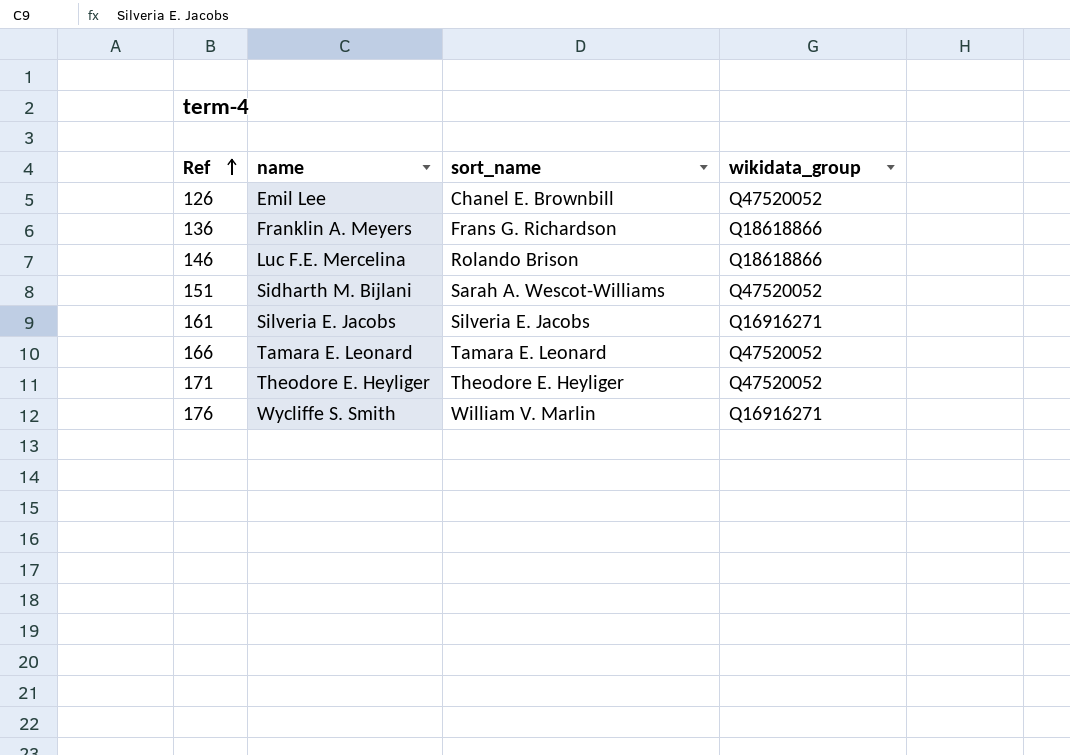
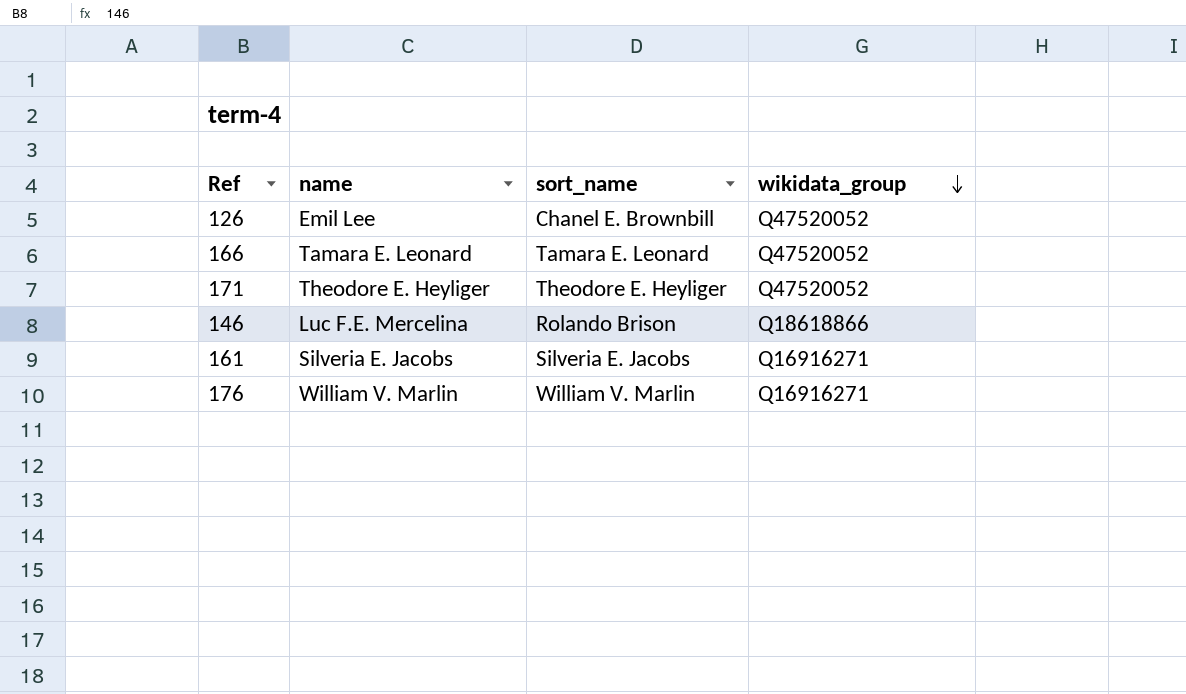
row order: Ref ascending -> wikidata_group descending
row 136: Franklin A. Meyers | Frans G. Richardson | Q18618866 -> none
row 151: Sidharth M. Bijlani | Sarah A. Wescot-Williams | Q47520052 -> none
176 | name: Wycliffe S. Smith -> William V. Marlin

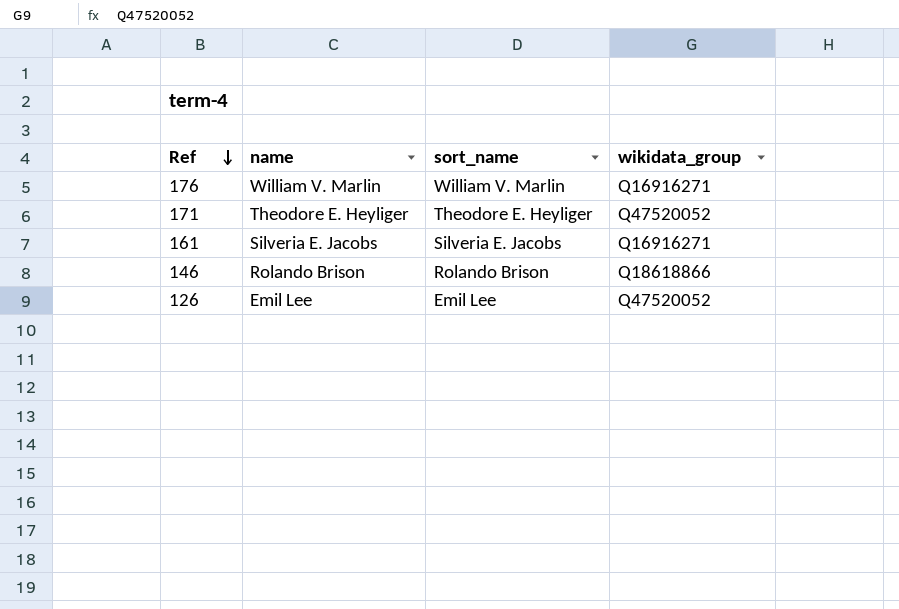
row order: wikidata_group descending -> Ref descending
row 166: Tamara E. Leonard | Tamara E. Leonard | Q47520052 -> none
146 | name: Luc F.E. Mercelina -> Rolando Brison
126 | sort_name: Chanel E. Brownbill -> Emil Lee

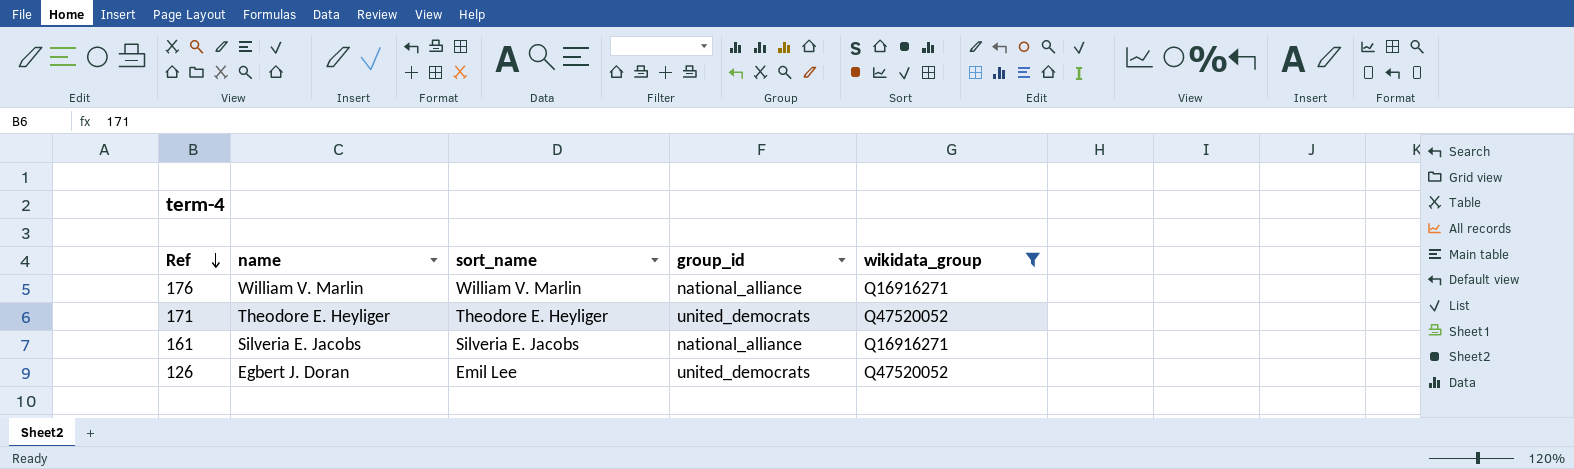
filter: none -> wikidata_group != Q18618866
column group_id | position: none -> 4
126 | name: Emil Lee -> Egbert J. Doran

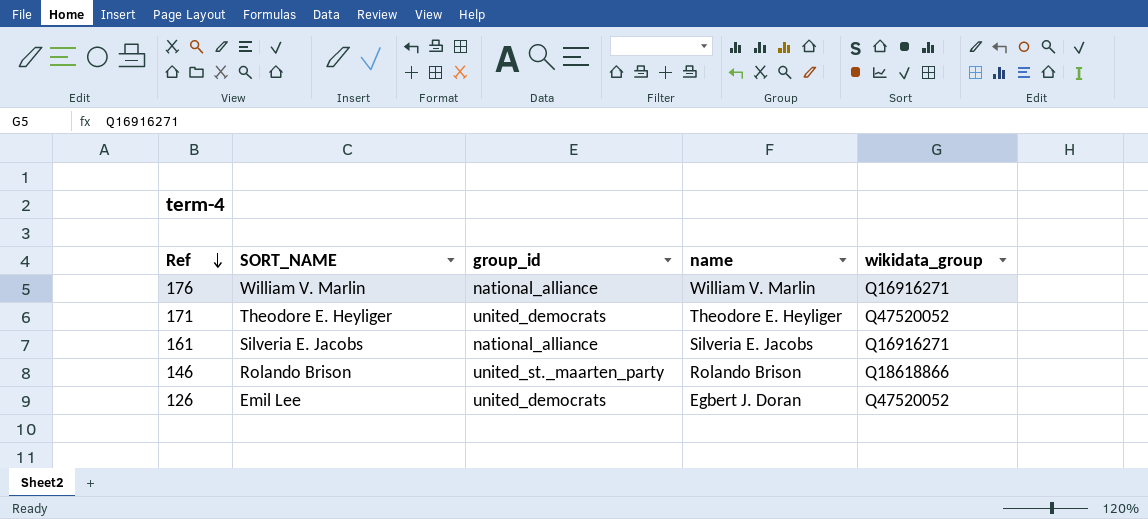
filter: wikidata_group != Q18618866 -> none
column name: sort_name -> SORT_NAME
column name | position: 2 -> 4

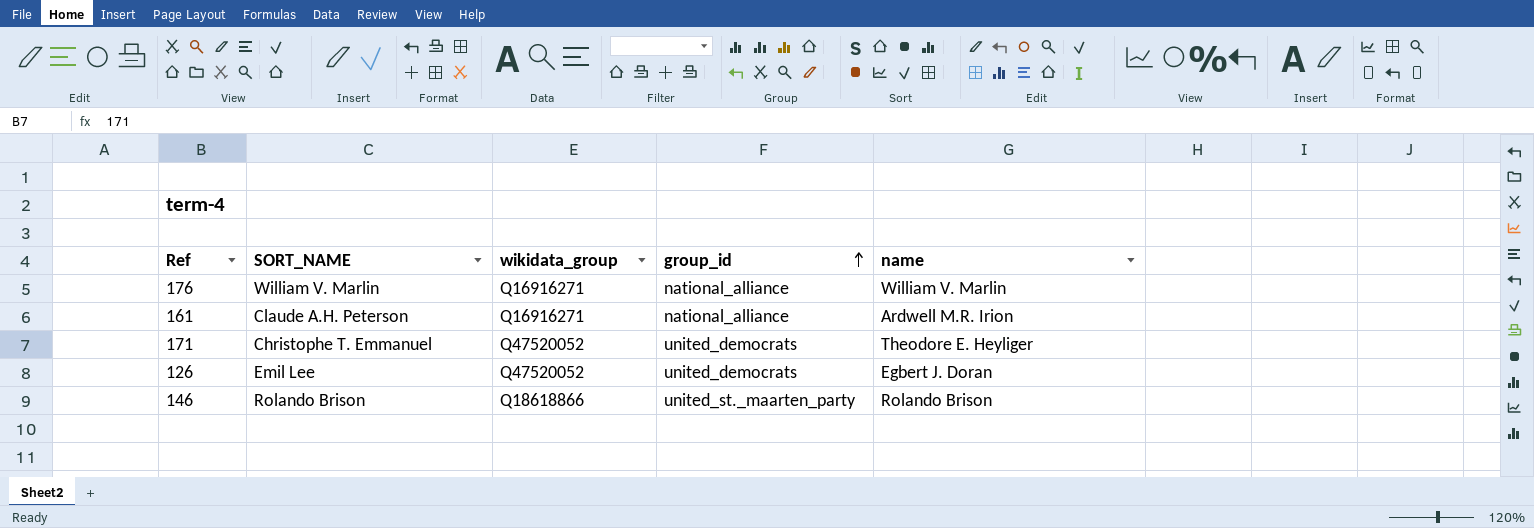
row order: Ref descending -> group_id ascending
column wikidata_group | position: 5 -> 3
161 | SORT_NAME: Silveria E. Jacobs -> Claude A.H. Peterson
161 | name: Silveria E. Jacobs -> Ardwell M.R. Irion
171 | SORT_NAME: Theodore E. Heyliger -> Christophe T. Emmanuel

